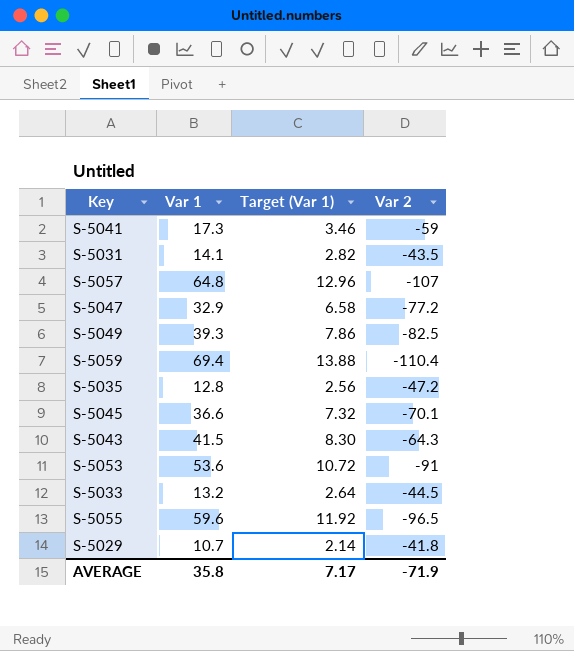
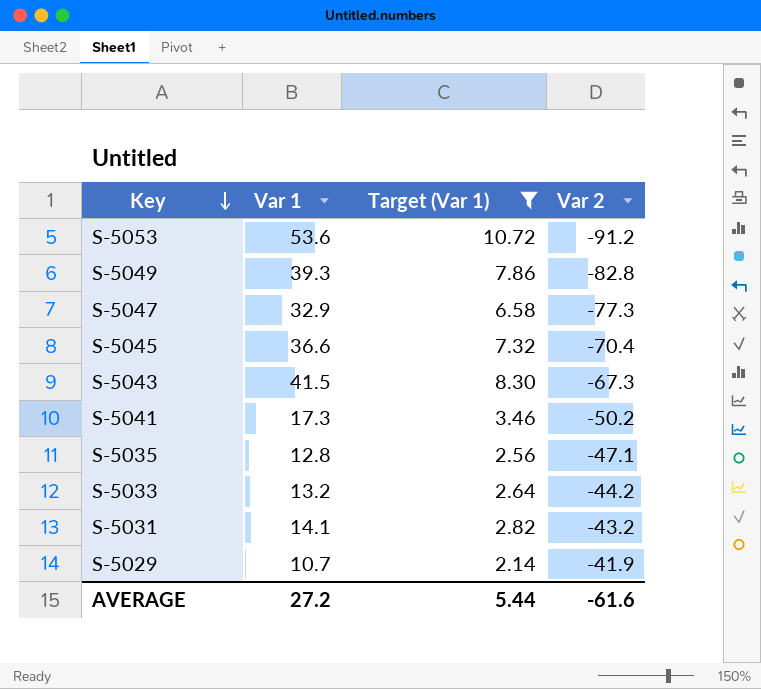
filter: none -> Target (Var 1) <= 10.72
row order: none -> Key descending
S-5053 | Var 2: -91 -> -91.2
S-5049 | Var 2: -82.5 -> -82.8
S-5047 | Var 2: -77.2 -> -77.3
S-5045 | Var 2: -70.1 -> -70.4
S-5043 | Var 2: -64.3 -> -67.3
S-5041 | Var 2: -59 -> -50.2
S-5035 | Var 2: -47.2 -> -47.1
S-5033 | Var 2: -44.5 -> -44.2
S-5031 | Var 2: -43.5 -> -43.2
S-5029 | Var 2: -41.8 -> -41.9
AVERAGE | Var 1: 35.8 -> 27.2
AVERAGE | Target (Var 1): 7.17 -> 5.44
AVERAGE | Var 2: -71.9 -> -61.6

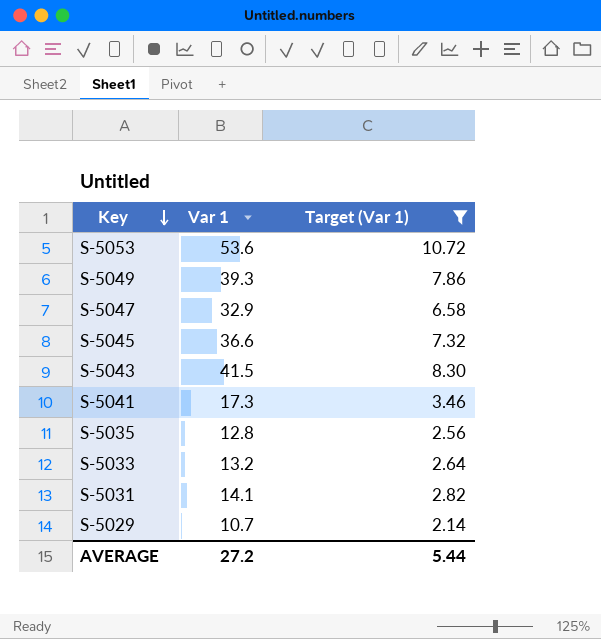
column Var 2 | position: 4 -> none

